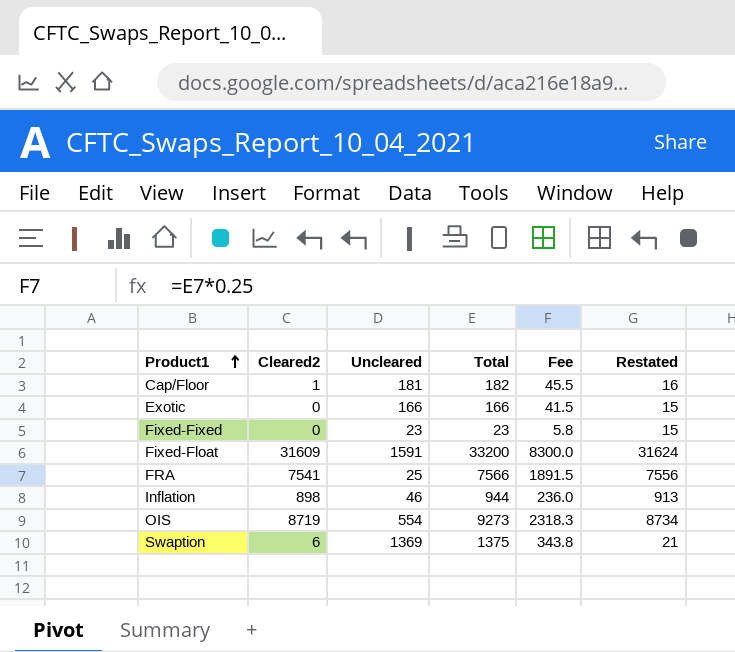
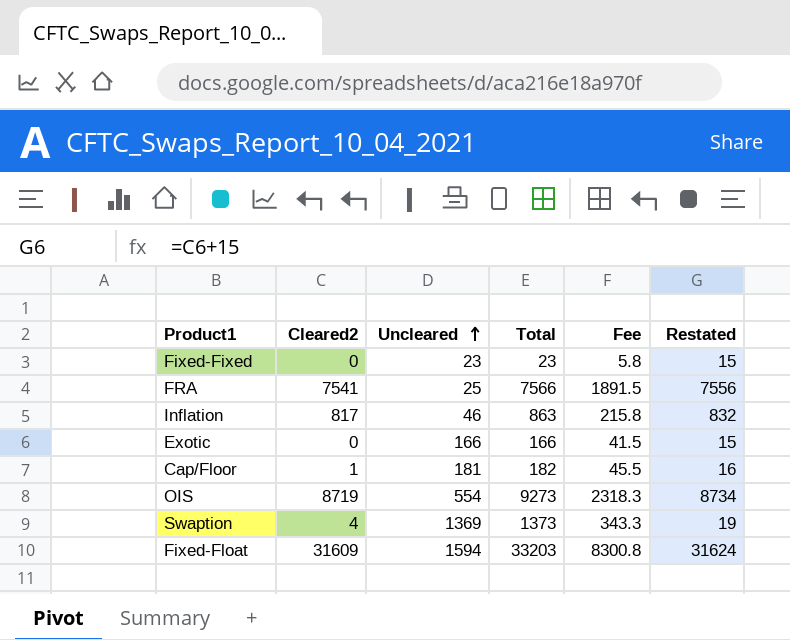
row order: Product1 ascending -> Uncleared ascending
Inflation | Cleared2: 898 -> 817
Inflation | Total: 944 -> 863
Inflation | Fee: 236.0 -> 215.8
Inflation | Restated: 913 -> 832
Swaption | Cleared2: 6 -> 4
Swaption | Total: 1375 -> 1373
Swaption | Fee: 343.8 -> 343.3
Swaption | Restated: 21 -> 19
Fixed-Float | Uncleared: 1591 -> 1594
Fixed-Float | Total: 33200 -> 33203
Fixed-Float | Fee: 8300.0 -> 8300.8

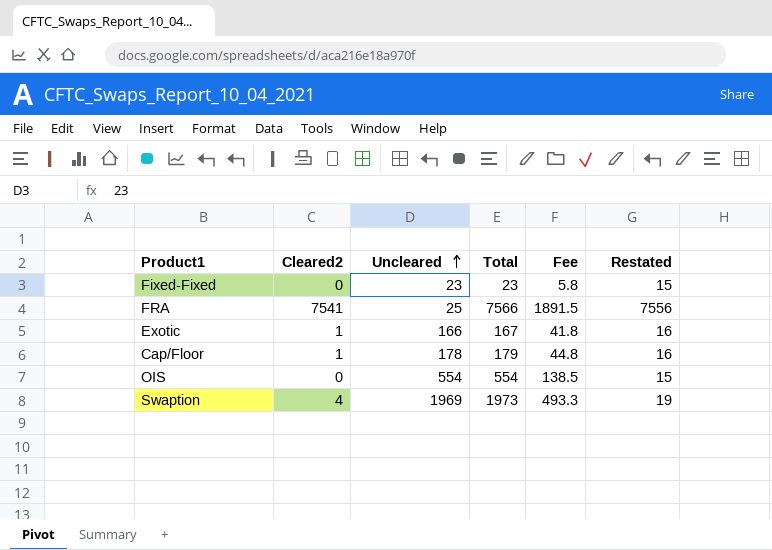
row Inflation: 817 | 46 | 863 | 215.8 | 832 -> none
row Fixed-Float: 31609 | 1594 | 33203 | 8300.8 | 31624 -> none
Exotic | Cleared2: 0 -> 1
Exotic | Total: 166 -> 167
Exotic | Fee: 41.5 -> 41.8
Exotic | Restated: 15 -> 16
Cap/Floor | Uncleared: 181 -> 178
Cap/Floor | Total: 182 -> 179
Cap/Floor | Fee: 45.5 -> 44.8
OIS | Cleared2: 8719 -> 0
OIS | Total: 9273 -> 554
OIS | Fee: 2318.3 -> 138.5
OIS | Restated: 8734 -> 15
Swaption | Uncleared: 1369 -> 1969
Swaption | Total: 1373 -> 1973
Swaption | Fee: 343.3 -> 493.3

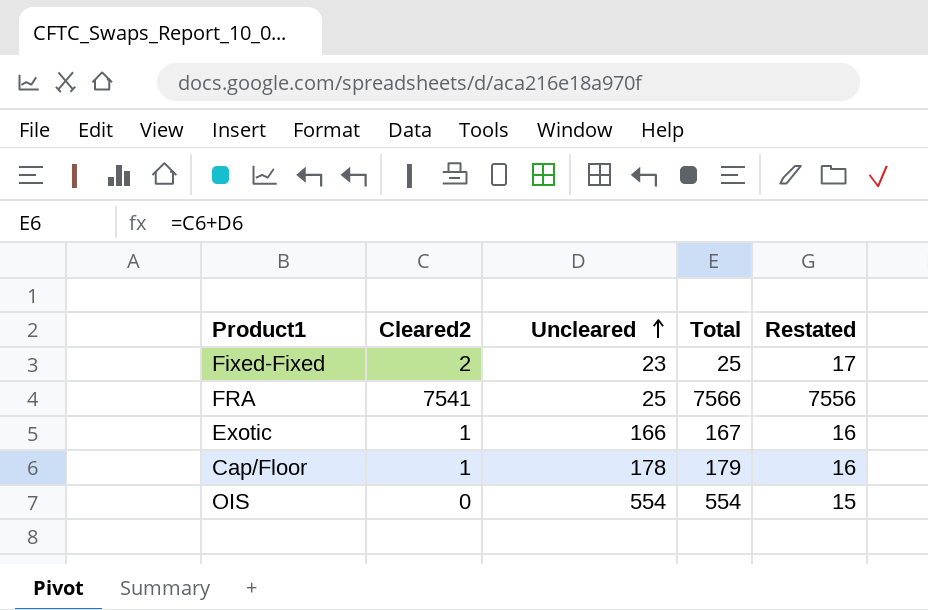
column Fee | formula: [Total] * 0.25 -> none
row Swaption: 4 | 1969 | 1973 | 493.3 | 19 -> none
Fixed-Fixed | Cleared2: 0 -> 2
Fixed-Fixed | Total: 23 -> 25
Fixed-Fixed | Restated: 15 -> 17

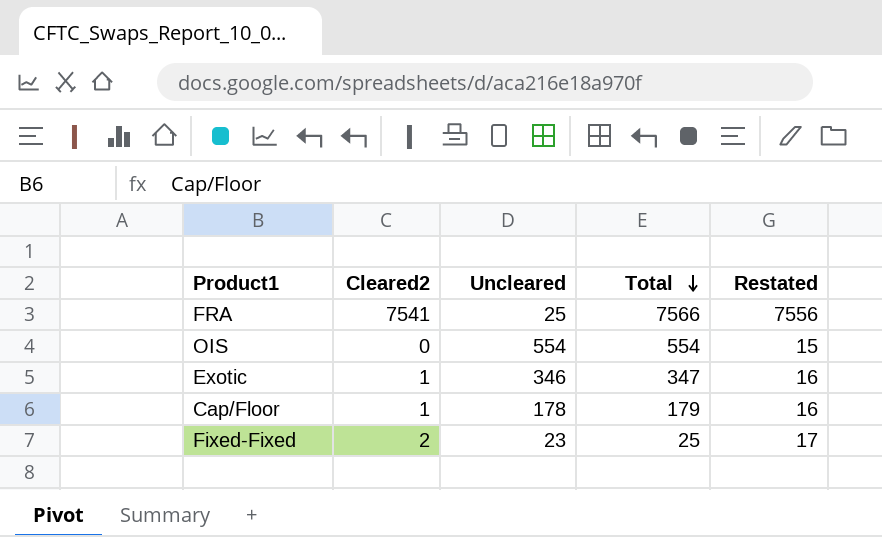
row order: Uncleared ascending -> Total descending
Exotic | Uncleared: 166 -> 346
Exotic | Total: 167 -> 347

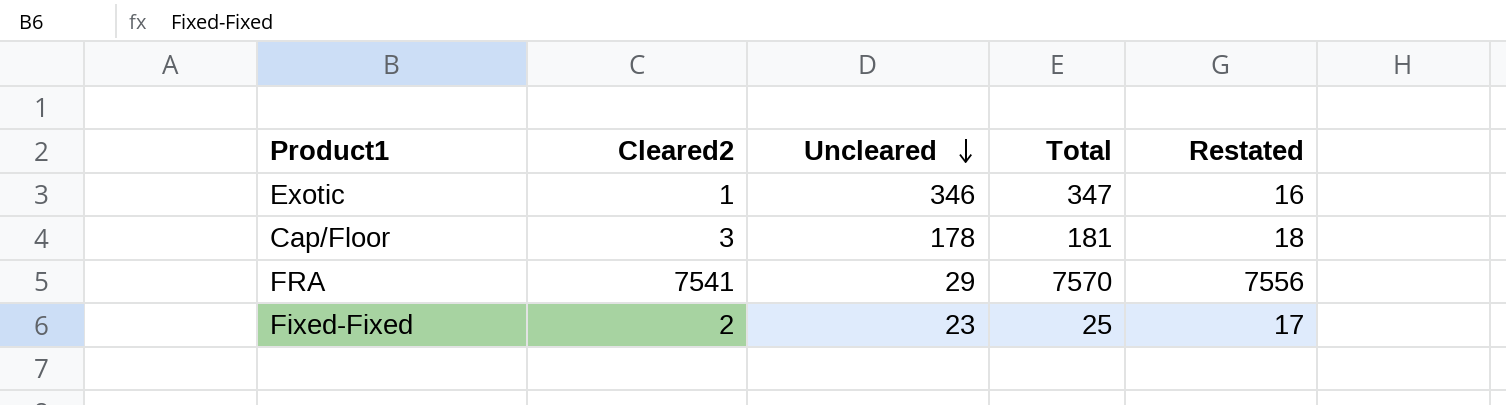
row order: Total descending -> Uncleared descending
row OIS: 0 | 554 | 554 | 15 -> none
Cap/Floor | Cleared2: 1 -> 3
Cap/Floor | Total: 179 -> 181
Cap/Floor | Restated: 16 -> 18
FRA | Uncleared: 25 -> 29
FRA | Total: 7566 -> 7570

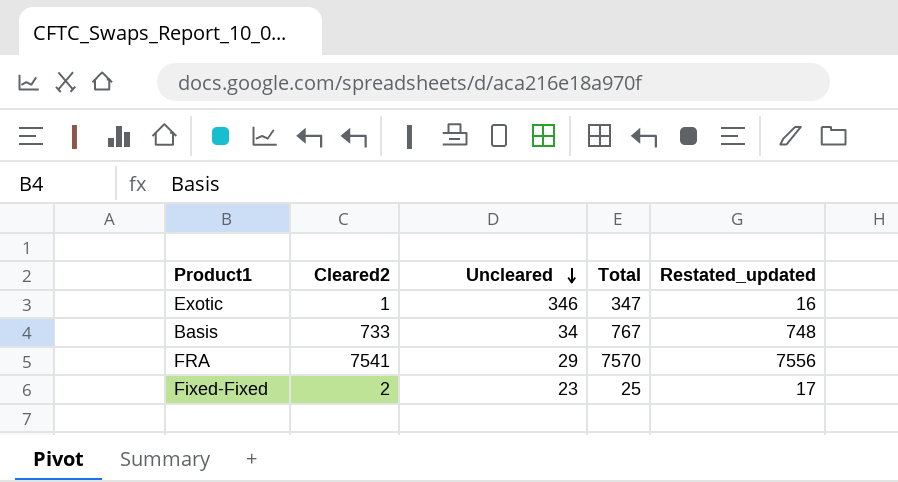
column name: Restated -> Restated_updated
row Cap/Floor: 3 | 178 | 181 | 18 -> none
row Basis: none -> 733 | 34 | 767 | 748

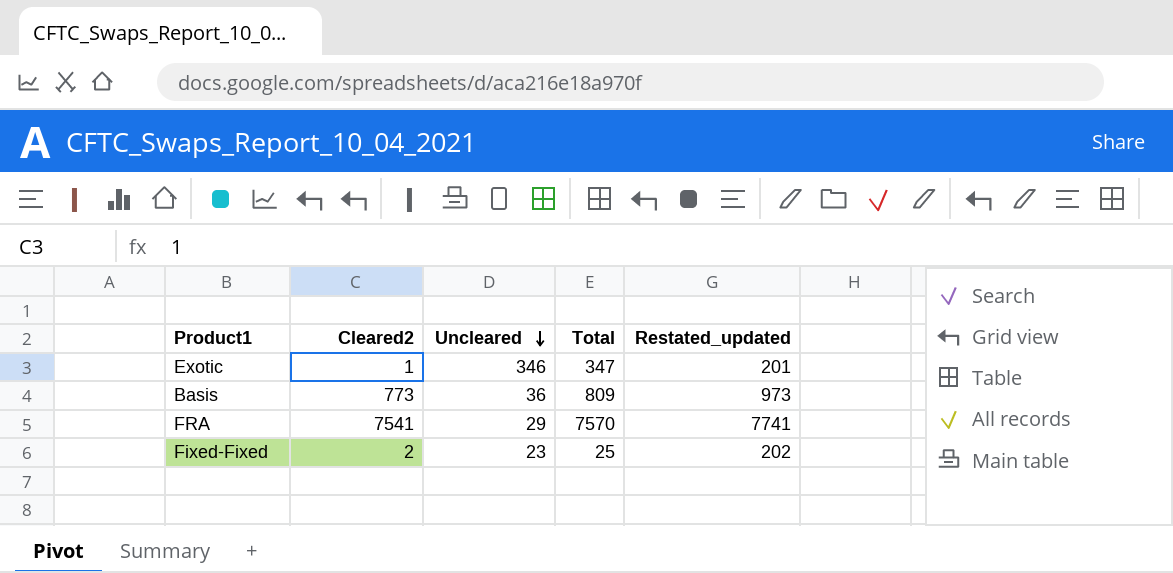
column Restated_updated | formula: [Cleared2] + 15 -> [Cleared2] + 200
Basis | Cleared2: 733 -> 773
Basis | Uncleared: 34 -> 36
Basis | Total: 767 -> 809

